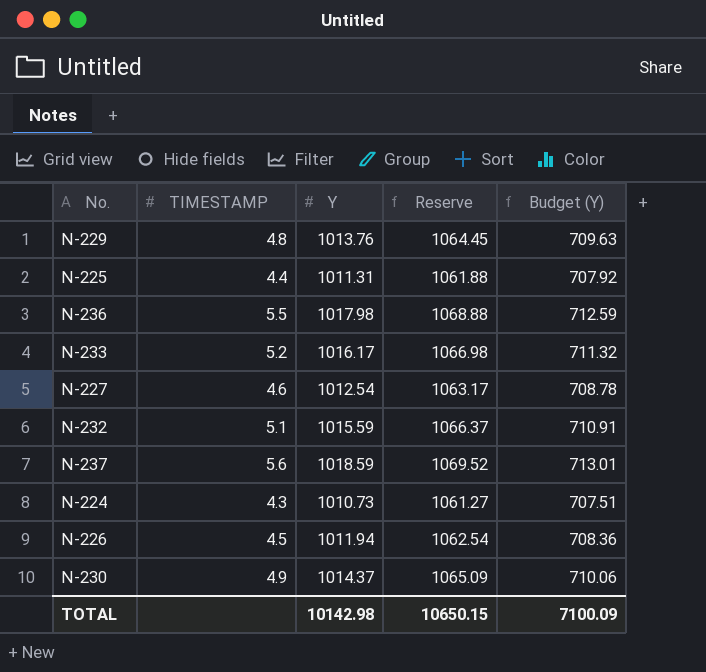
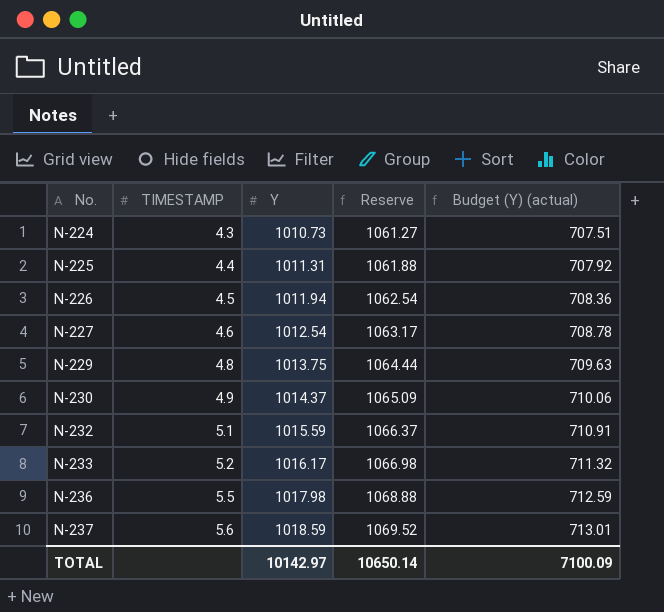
row order: none -> No. ascending
column name: Budget (Y) -> Budget (Y) (actual)
N-229 | Y: 1013.76 -> 1013.75
N-229 | Reserve: 1064.45 -> 1064.44
TOTAL | Y: 10142.98 -> 10142.97
TOTAL | Reserve: 10650.15 -> 10650.14

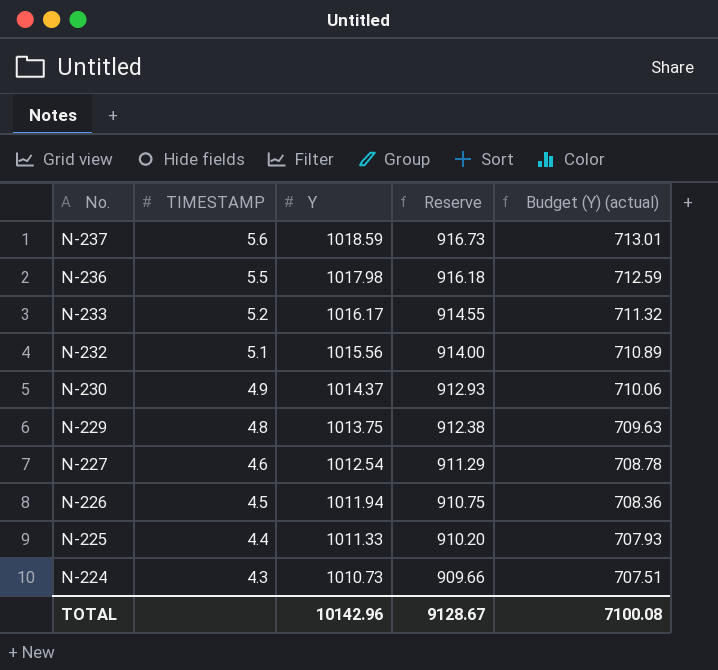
row order: No. ascending -> No. descending
column Reserve | formula: [Y] * 1.05 -> [Y] * 0.9
N-232 | Y: 1015.59 -> 1015.56
N-232 | Budget (Y) (actual): 710.91 -> 710.89
N-225 | Y: 1011.31 -> 1011.33
N-225 | Budget (Y) (actual): 707.92 -> 707.93
TOTAL | Y: 10142.97 -> 10142.96
TOTAL | Reserve: 10650.14 -> 9128.67
TOTAL | Budget (Y) (actual): 7100.09 -> 7100.08

